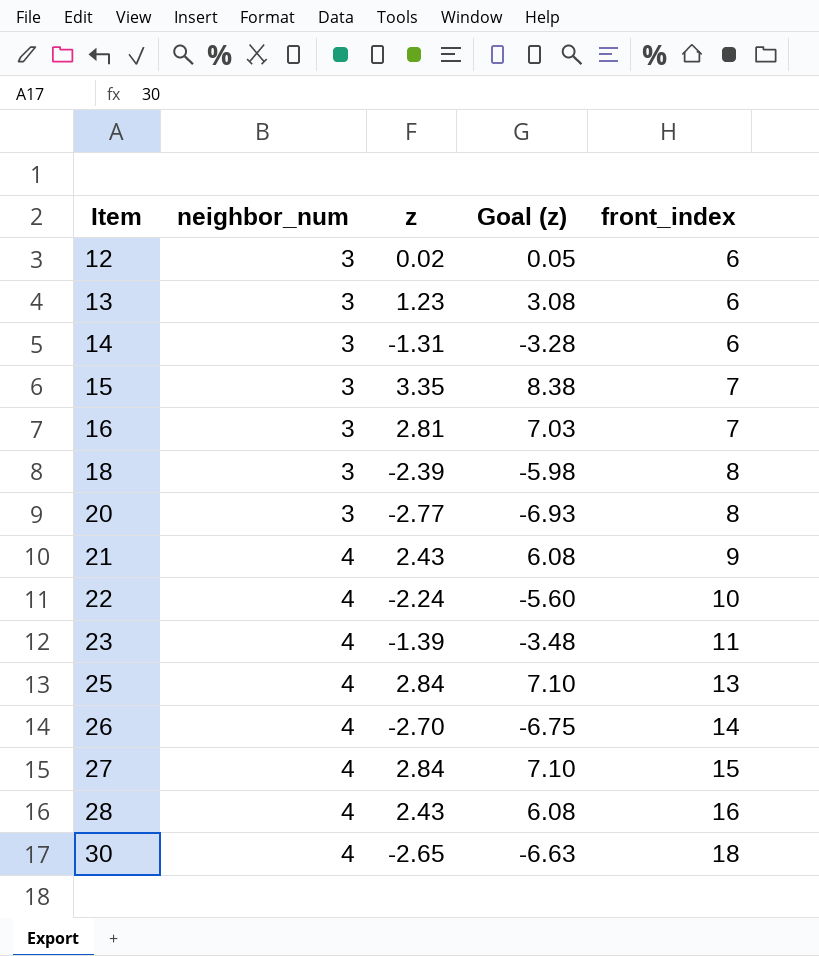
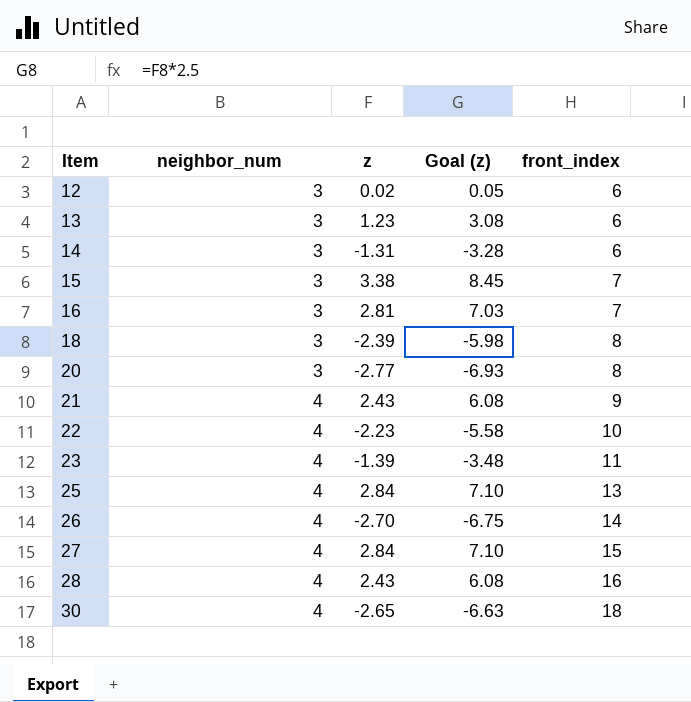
15 | z: 3.35 -> 3.38
15 | Goal (z): 8.38 -> 8.45
22 | z: -2.24 -> -2.23
22 | Goal (z): -5.60 -> -5.58

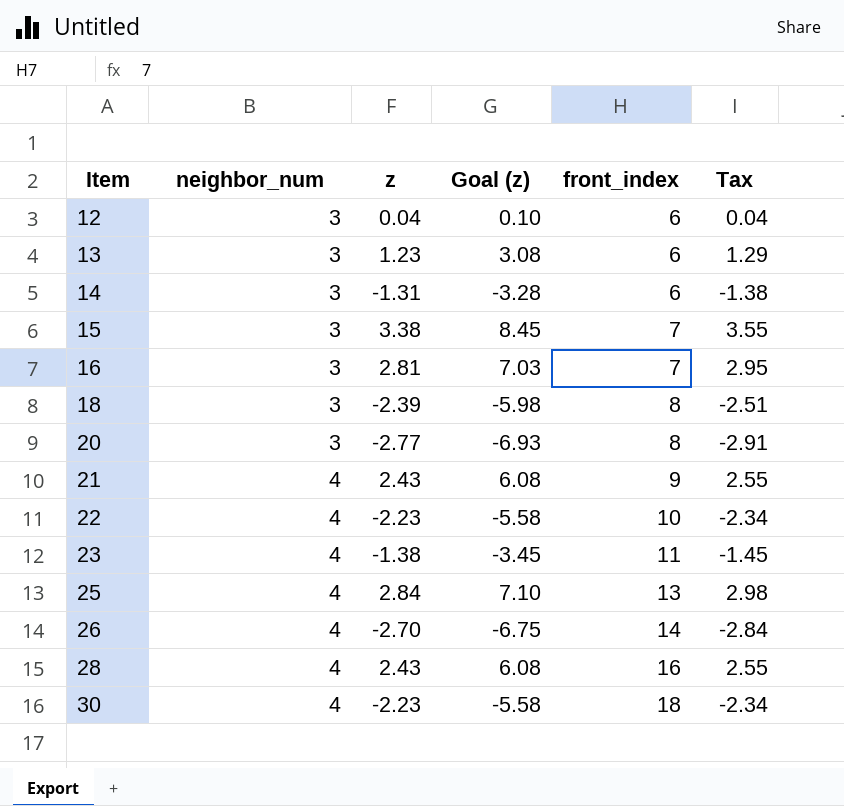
column Tax | formula: none -> [z] * 1.05
row 27: 4 | 2.84 | 7.10 | 15 -> none
12 | z: 0.02 -> 0.04
12 | Goal (z): 0.05 -> 0.10
23 | z: -1.39 -> -1.38
23 | Goal (z): -3.48 -> -3.45
30 | z: -2.65 -> -2.23
30 | Goal (z): -6.63 -> -5.58

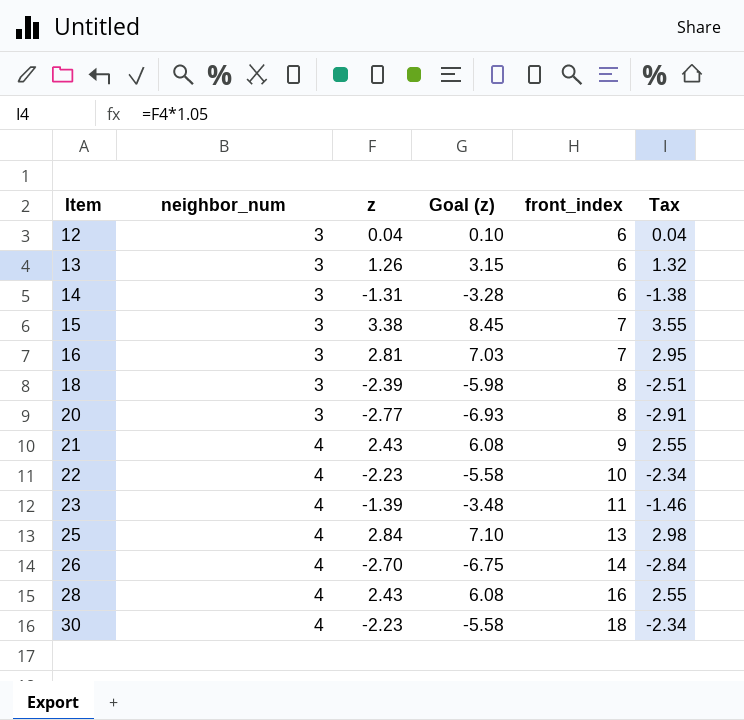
13 | z: 1.23 -> 1.26
13 | Goal (z): 3.08 -> 3.15
13 | Tax: 1.29 -> 1.32
23 | z: -1.38 -> -1.39
23 | Goal (z): -3.45 -> -3.48
23 | Tax: -1.45 -> -1.46

